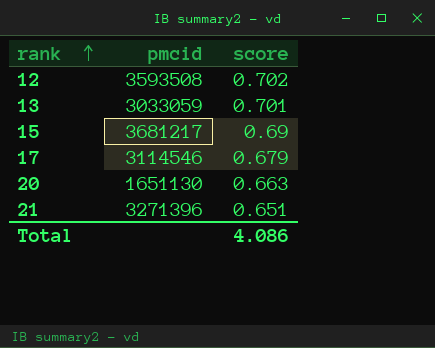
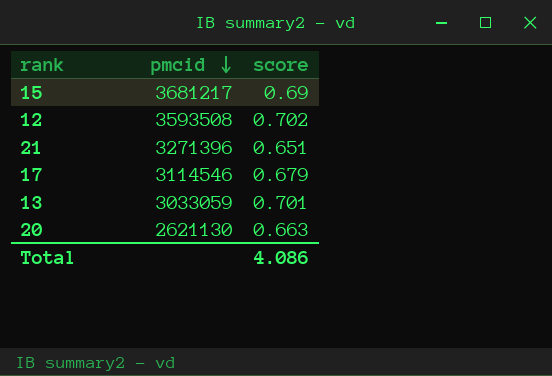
row order: rank ascending -> pmcid descending
20 | pmcid: 1651130 -> 2621130

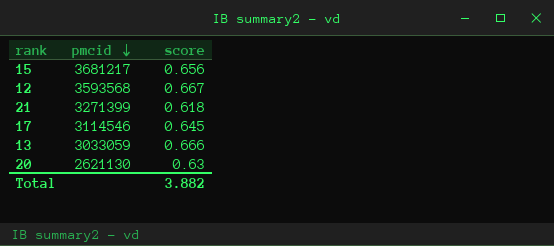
15 | score: 0.69 -> 0.656
12 | pmcid: 3593508 -> 3593568
12 | score: 0.702 -> 0.667
21 | pmcid: 3271396 -> 3271399
21 | score: 0.651 -> 0.618
17 | score: 0.679 -> 0.645
13 | score: 0.701 -> 0.666
20 | score: 0.663 -> 0.63
Total | score: 4.086 -> 3.882

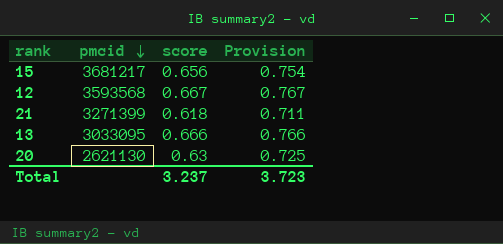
column Provision | formula: none -> [score] * 1.15
row 17: 3114546 | 0.645 -> none
13 | pmcid: 3033059 -> 3033095
Total | score: 3.882 -> 3.237

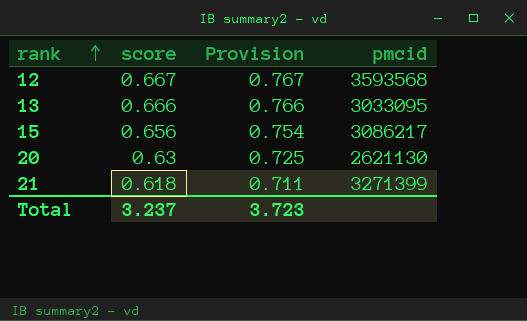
row order: pmcid descending -> rank ascending
column pmcid | position: 2 -> 4
15 | pmcid: 3681217 -> 3086217

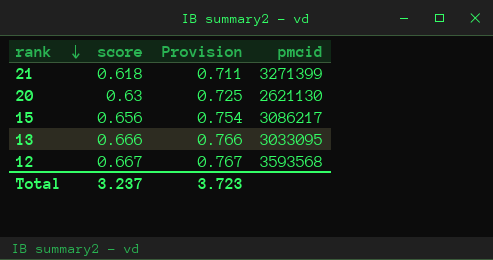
row order: rank ascending -> rank descending

